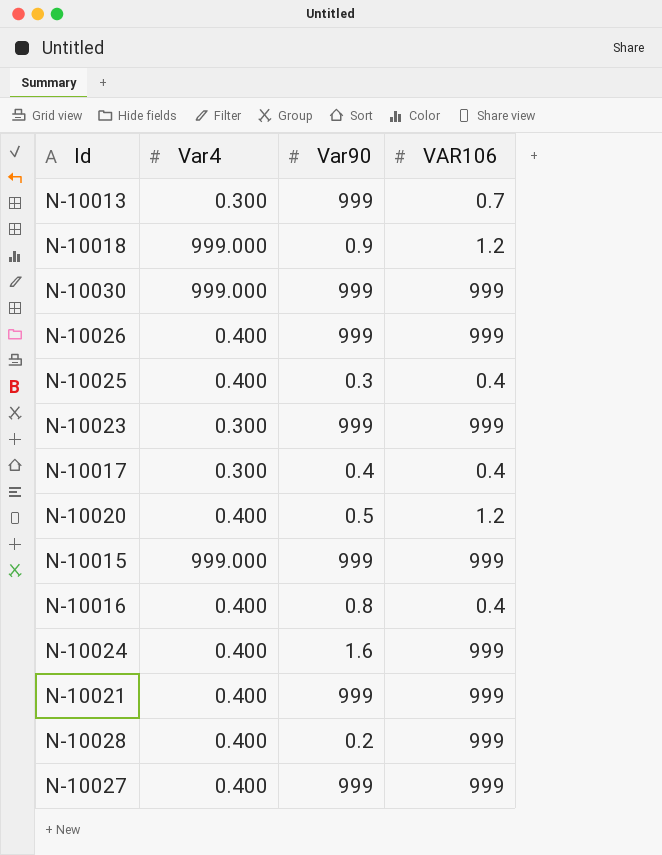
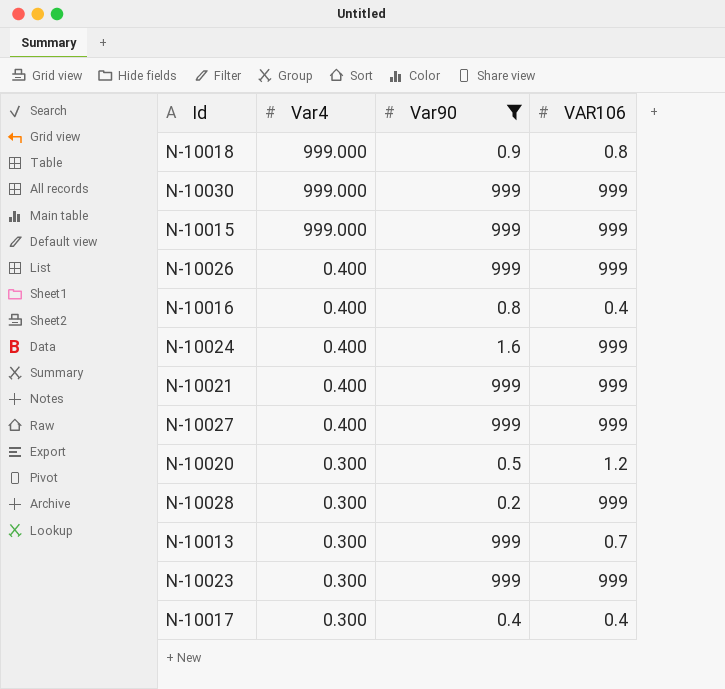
filter: none -> Var90 != 0.3
row order: none -> Var4 descending
N-10018 | VAR106: 1.2 -> 0.8
N-10020 | Var4: 0.400 -> 0.300
N-10028 | Var4: 0.400 -> 0.300

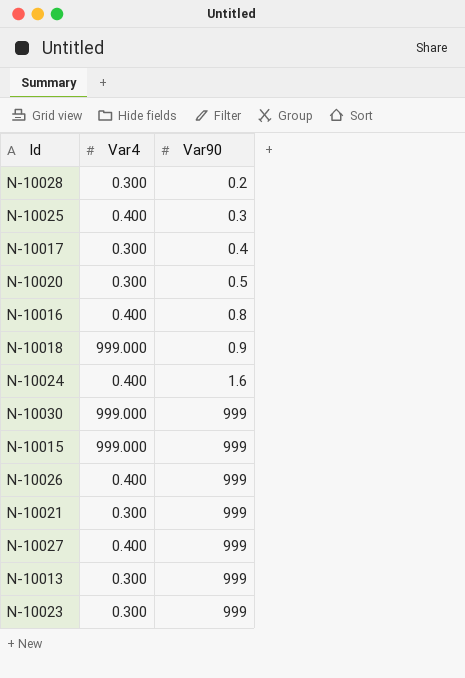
filter: Var90 != 0.3 -> none
row order: Var4 descending -> Var90 ascending
column VAR106 | position: 4 -> none
N-10021 | Var4: 0.400 -> 0.300

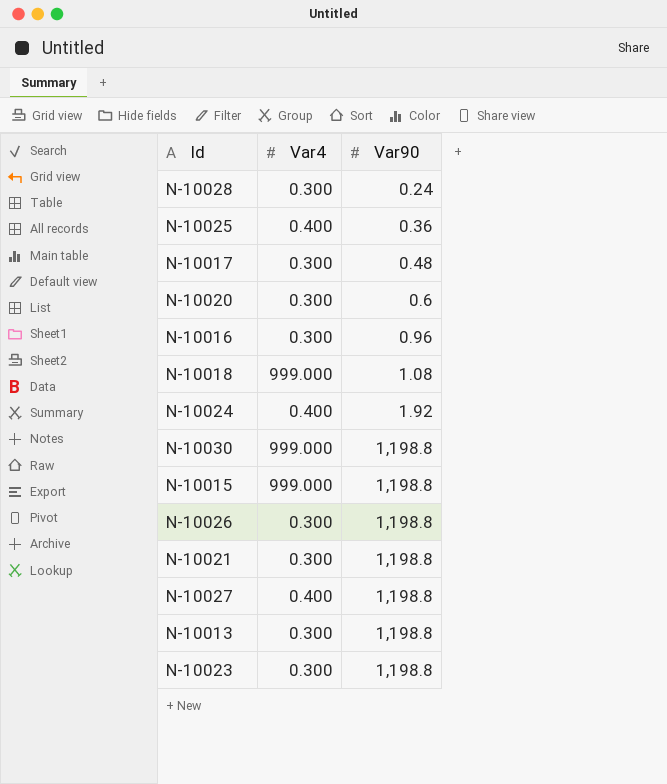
N-10028 | Var90: 0.2 -> 0.24
N-10025 | Var90: 0.3 -> 0.36
N-10017 | Var90: 0.4 -> 0.48
N-10020 | Var90: 0.5 -> 0.6
N-10016 | Var4: 0.400 -> 0.300
N-10016 | Var90: 0.8 -> 0.96
N-10018 | Var90: 0.9 -> 1.08
N-10024 | Var90: 1.6 -> 1.92
N-10030 | Var90: 999 -> 1,198.8
N-10015 | Var90: 999 -> 1,198.8
N-10026 | Var4: 0.400 -> 0.300
N-10026 | Var90: 999 -> 1,198.8
N-10021 | Var90: 999 -> 1,198.8
N-10027 | Var90: 999 -> 1,198.8
N-10013 | Var90: 999 -> 1,198.8
N-10023 | Var90: 999 -> 1,198.8

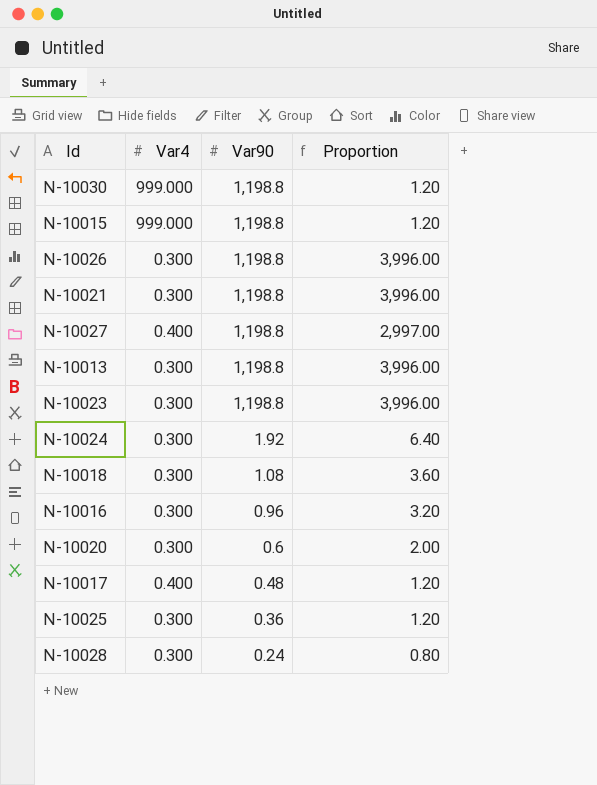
row order: Var90 ascending -> Var90 descending
column Proportion | formula: none -> [Var90] / [Var4]
N-10024 | Var4: 0.400 -> 0.300
N-10018 | Var4: 999.000 -> 0.300
N-10017 | Var4: 0.300 -> 0.400
N-10025 | Var4: 0.400 -> 0.300

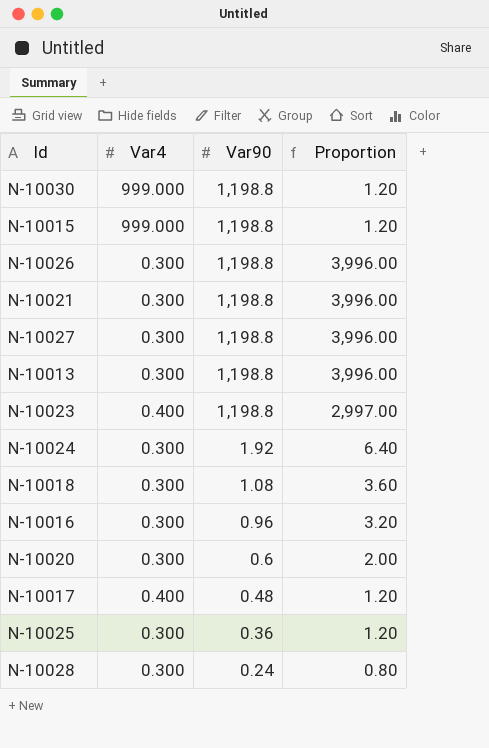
N-10027 | Var4: 0.400 -> 0.300
N-10027 | Proportion: 2,997.00 -> 3,996.00
N-10023 | Var4: 0.300 -> 0.400
N-10023 | Proportion: 3,996.00 -> 2,997.00

